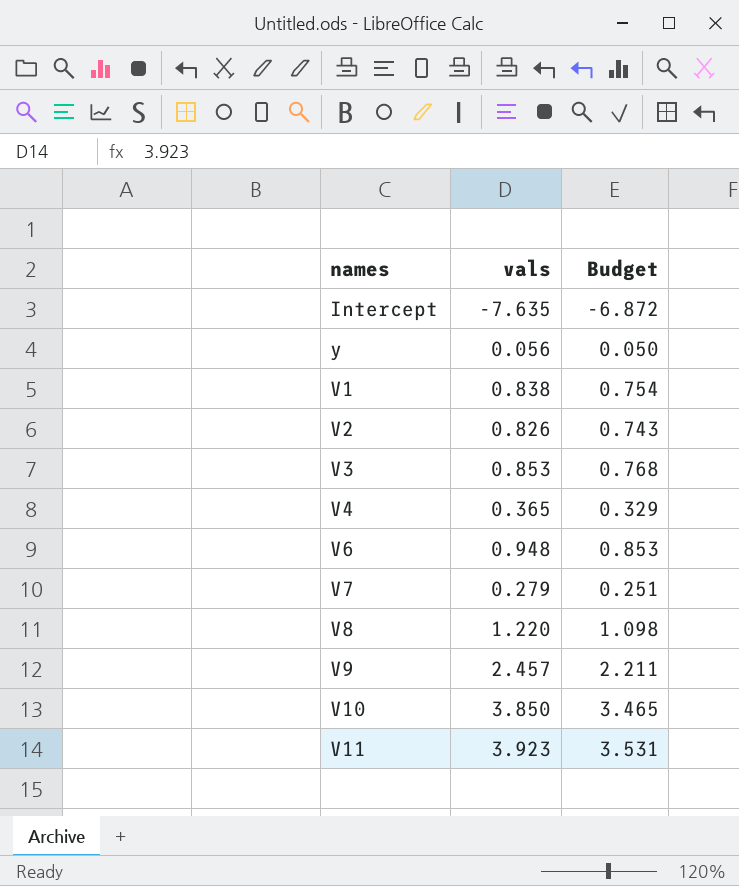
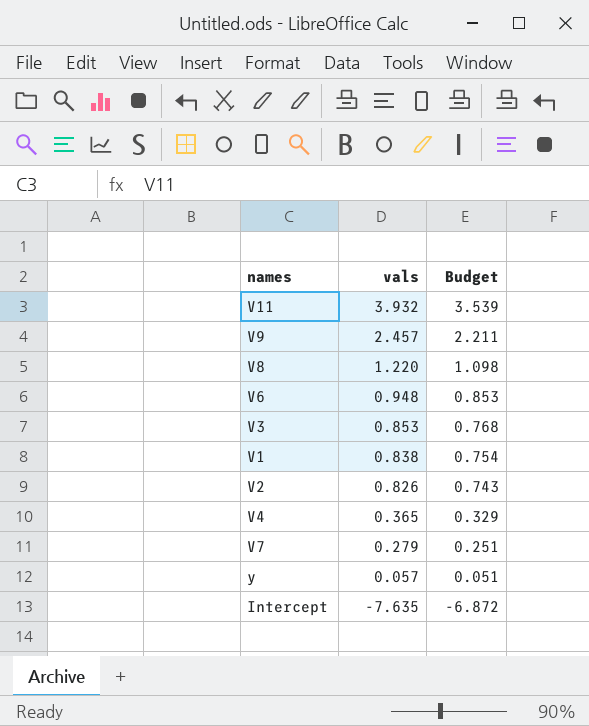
row order: none -> vals descending
row V10: 3.850 | 3.465 -> none
V11 | vals: 3.923 -> 3.932
V11 | Budget: 3.531 -> 3.539
y | vals: 0.056 -> 0.057
y | Budget: 0.050 -> 0.051

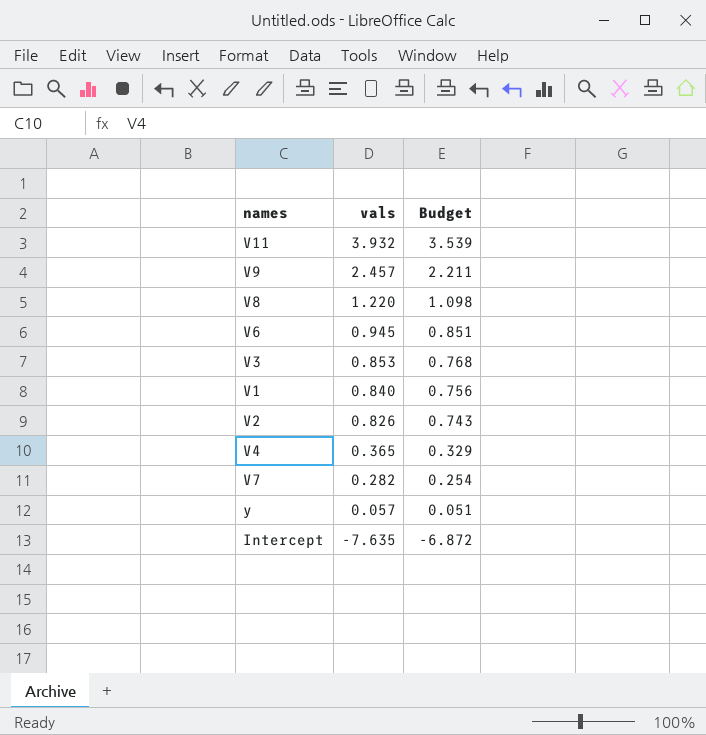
V6 | vals: 0.948 -> 0.945
V6 | Budget: 0.853 -> 0.851
V1 | vals: 0.838 -> 0.840
V1 | Budget: 0.754 -> 0.756
V7 | vals: 0.279 -> 0.282
V7 | Budget: 0.251 -> 0.254

